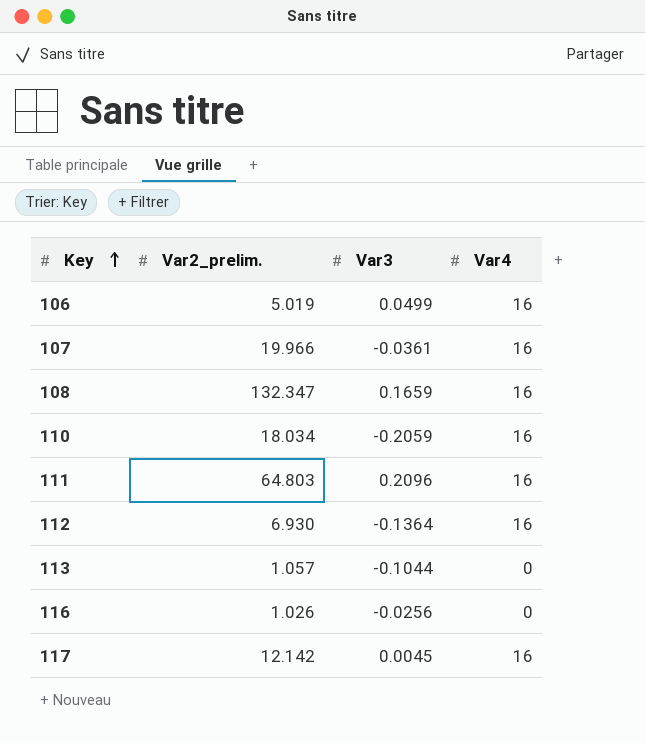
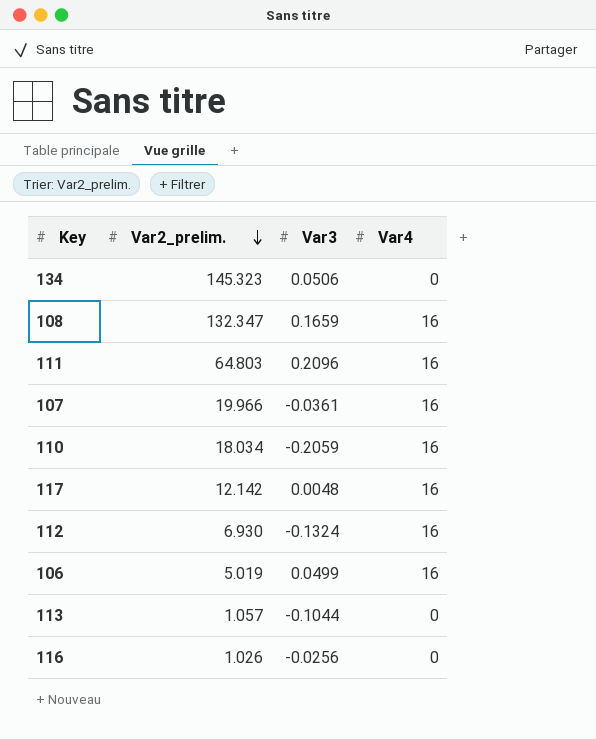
row order: Key ascending -> Var2_prelim. descending
row 134: none -> 145.323 | 0.0506 | 0
117 | Var3: 0.0045 -> 0.0048
112 | Var3: -0.1364 -> -0.1324

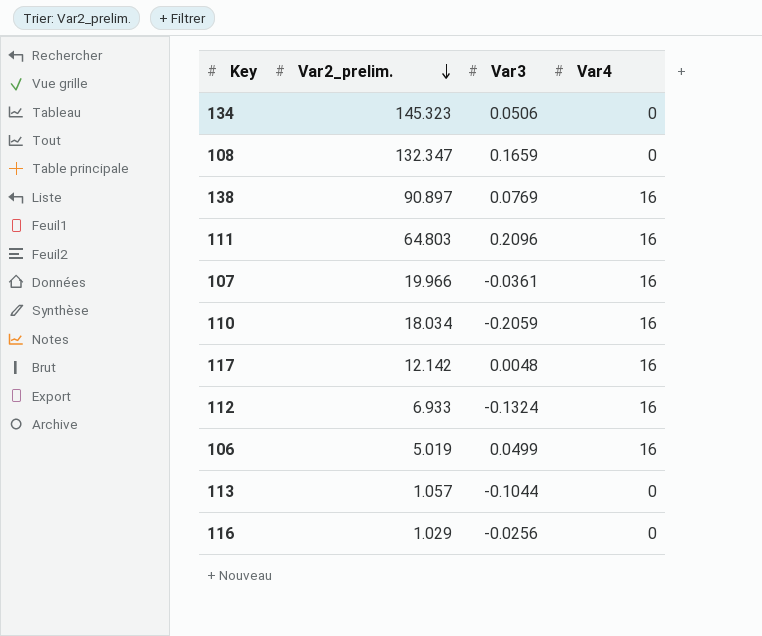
108 | Var4: 16 -> 0
row 138: none -> 90.897 | 0.0769 | 16
112 | Var2_prelim.: 6.930 -> 6.933
116 | Var2_prelim.: 1.026 -> 1.029

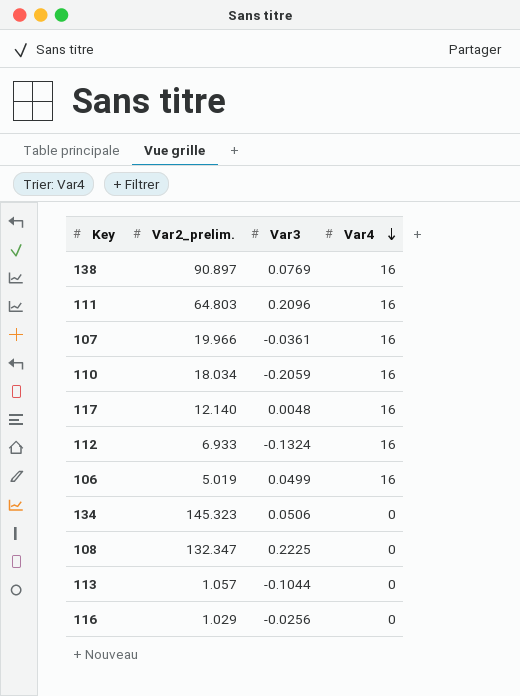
row order: Var2_prelim. descending -> Var4 descending
117 | Var2_prelim.: 12.142 -> 12.140
108 | Var3: 0.1659 -> 0.2225

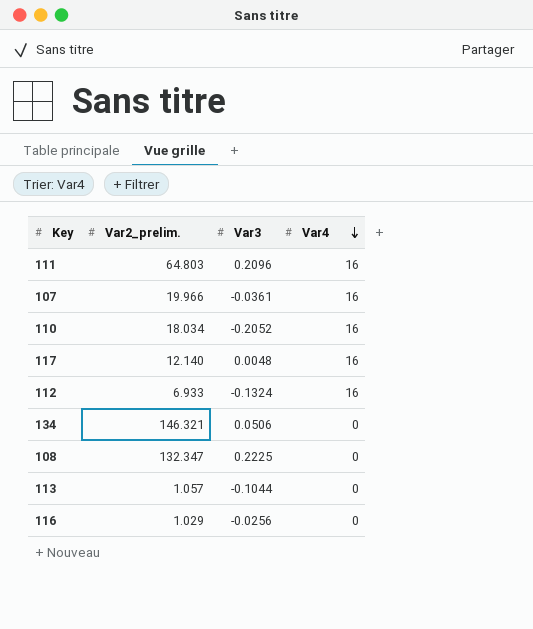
row 138: 90.897 | 0.0769 | 16 -> none
row 106: 5.019 | 0.0499 | 16 -> none
110 | Var3: -0.2059 -> -0.2052
134 | Var2_prelim.: 145.323 -> 146.321

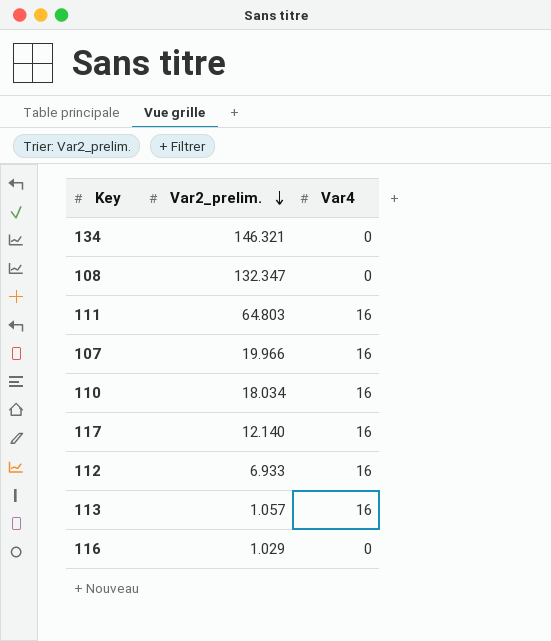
row order: Var4 descending -> Var2_prelim. descending
column Var3 | position: 3 -> none
113 | Var4: 0 -> 16

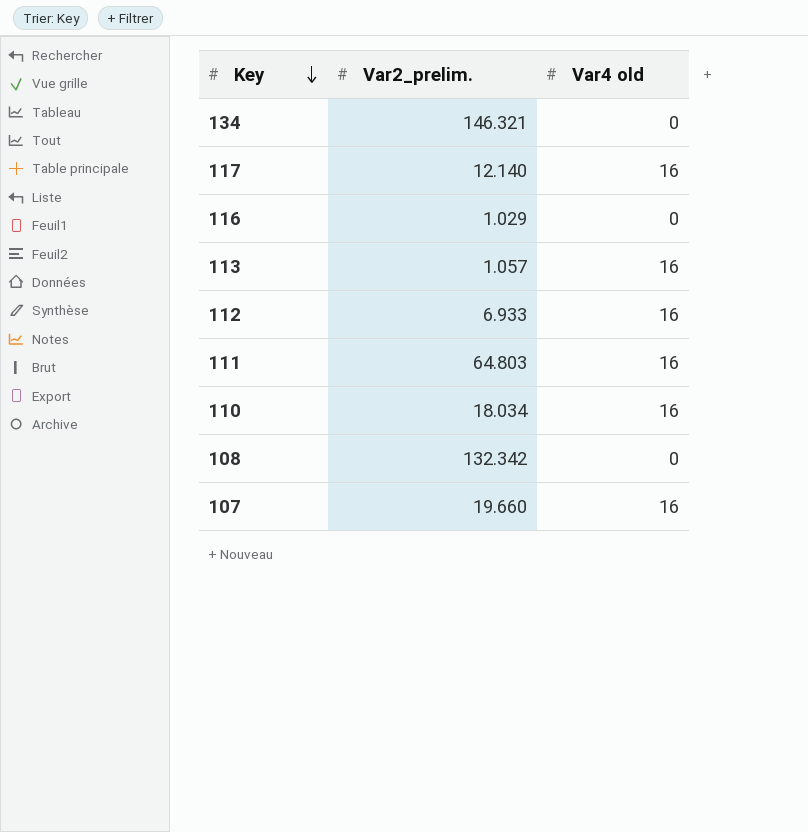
row order: Var2_prelim. descending -> Key descending
column name: Var4 -> Var4 old
108 | Var2_prelim.: 132.347 -> 132.342
107 | Var2_prelim.: 19.966 -> 19.660

